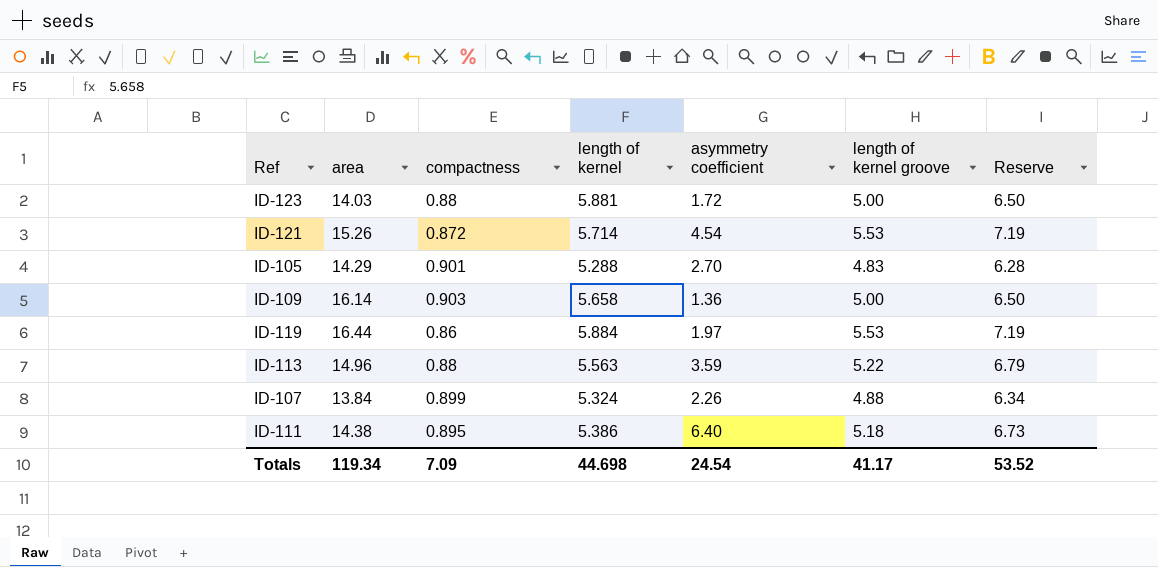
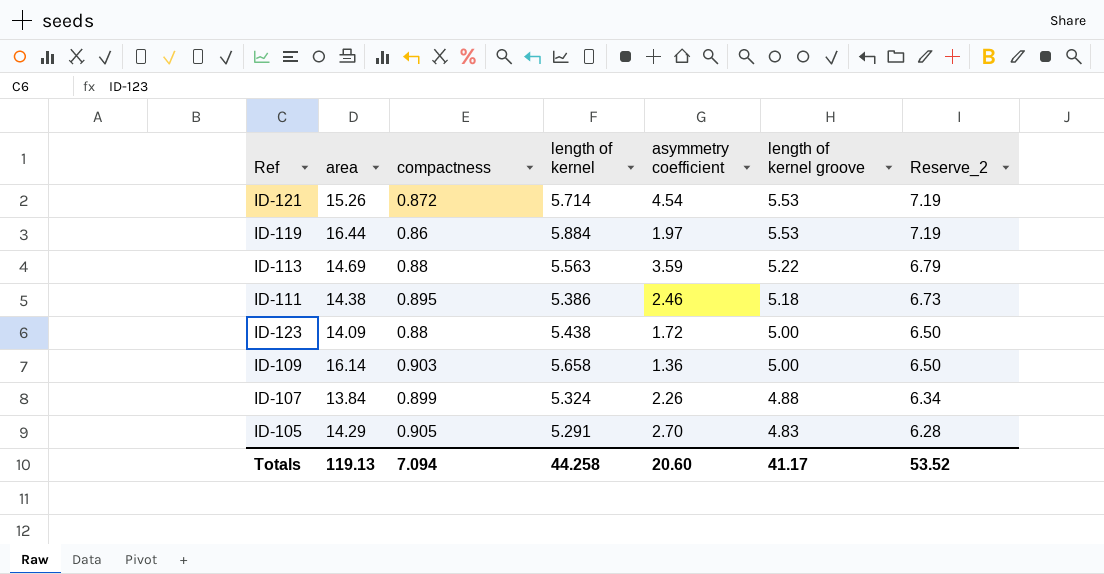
row order: none -> length of kernel groove descending
column name: Reserve -> Reserve_2
ID-113 | area: 14.96 -> 14.69
ID-111 | asymmetry coefficient: 6.40 -> 2.46
ID-123 | area: 14.03 -> 14.09
ID-123 | length of kernel: 5.881 -> 5.438
ID-105 | compactness: 0.901 -> 0.905
ID-105 | length of kernel: 5.288 -> 5.291
Totals | area: 119.34 -> 119.13
Totals | compactness: 7.09 -> 7.094
Totals | length of kernel: 44.698 -> 44.258
Totals | asymmetry coefficient: 24.54 -> 20.60

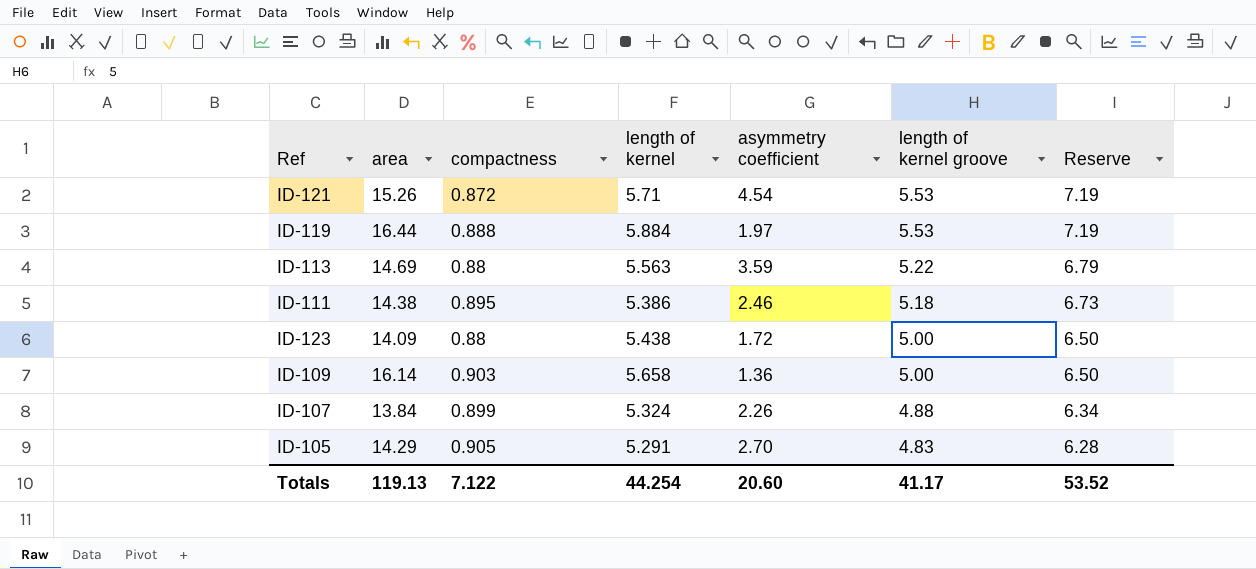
column name: Reserve_2 -> Reserve
ID-121 | length of kernel: 5.714 -> 5.71
ID-119 | compactness: 0.86 -> 0.888
Totals | compactness: 7.094 -> 7.122
Totals | length of kernel: 44.258 -> 44.254

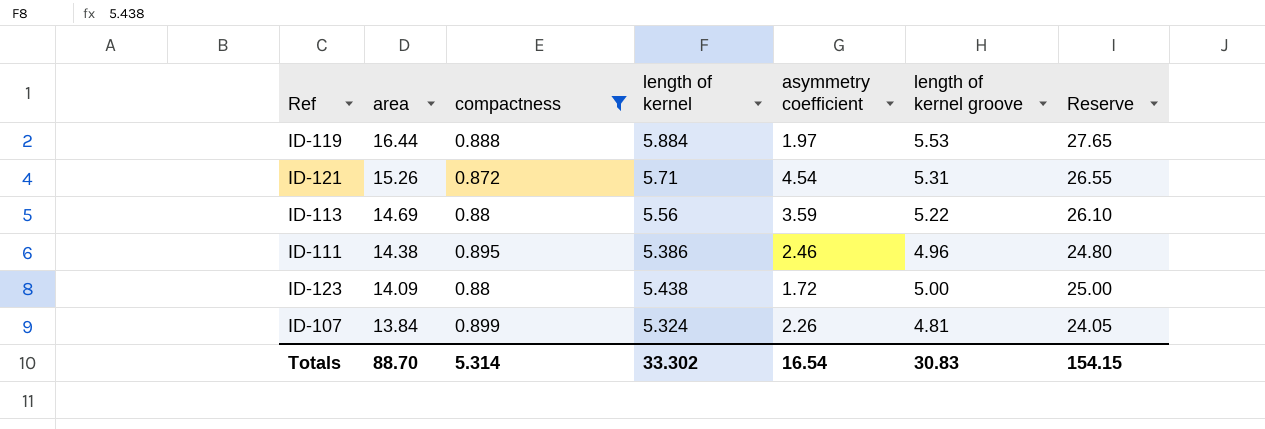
filter: none -> compactness <= 0.899
row order: length of kernel groove descending -> area descending
column Reserve | formula: [length of kernel groove] * 1.3 -> [length of kernel groove] * 5
ID-121 | length of kernel groove: 5.53 -> 5.31
ID-113 | length of kernel: 5.563 -> 5.56
ID-111 | length of kernel groove: 5.18 -> 4.96
ID-107 | length of kernel groove: 4.88 -> 4.81
Totals | area: 119.13 -> 88.70
Totals | compactness: 7.122 -> 5.314
Totals | length of kernel: 44.254 -> 33.302
Totals | asymmetry coefficient: 20.60 -> 16.54
Totals | length of kernel groove: 41.17 -> 30.83
Totals | Reserve: 53.52 -> 154.15

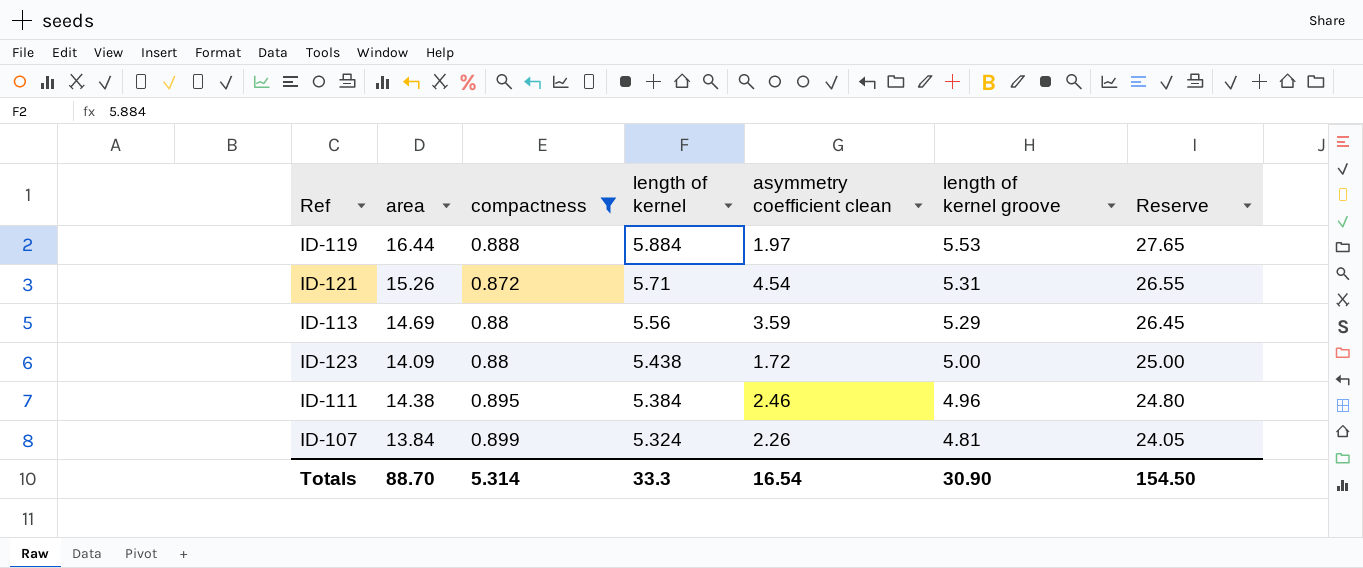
row order: area descending -> length of kernel descending
column name: asymmetry coefficient -> asymmetry coefficient clean
ID-113 | length of kernel groove: 5.22 -> 5.29
ID-113 | Reserve: 26.10 -> 26.45
ID-111 | length of kernel: 5.386 -> 5.384
Totals | length of kernel: 33.302 -> 33.3
Totals | length of kernel groove: 30.83 -> 30.90
Totals | Reserve: 154.15 -> 154.50

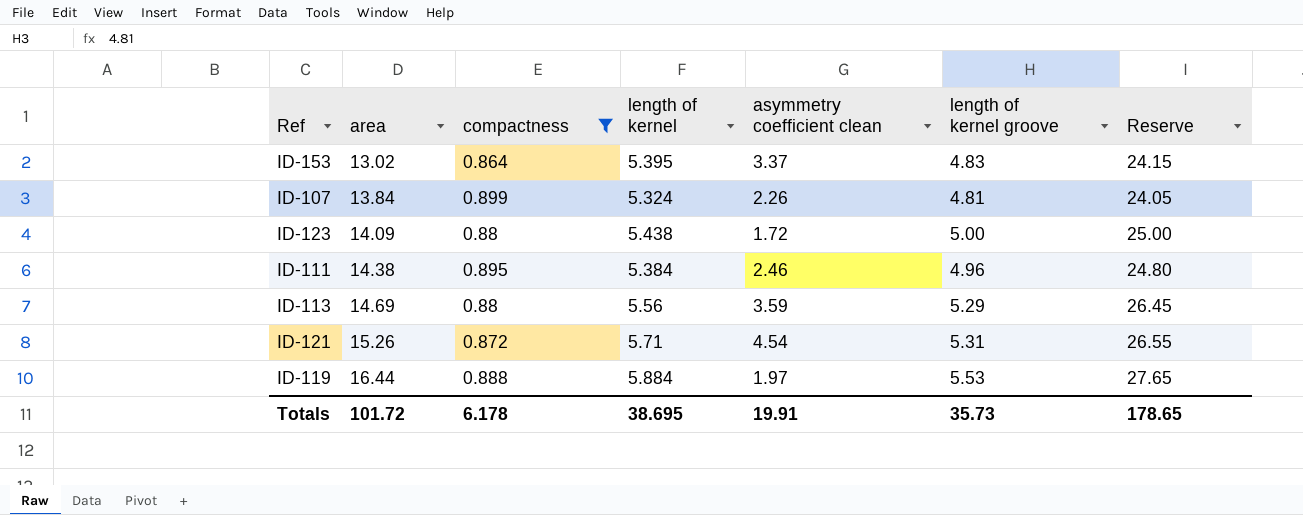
row order: length of kernel descending -> area ascending
row ID-153: none -> 13.02 | 0.864 | 5.395 | 3.37 | 4.83 | 24.15
Totals | area: 88.70 -> 101.72
Totals | compactness: 5.314 -> 6.178
Totals | length of kernel: 33.3 -> 38.695
Totals | asymmetry coefficient clean: 16.54 -> 19.91
Totals | length of kernel groove: 30.90 -> 35.73
Totals | Reserve: 154.50 -> 178.65

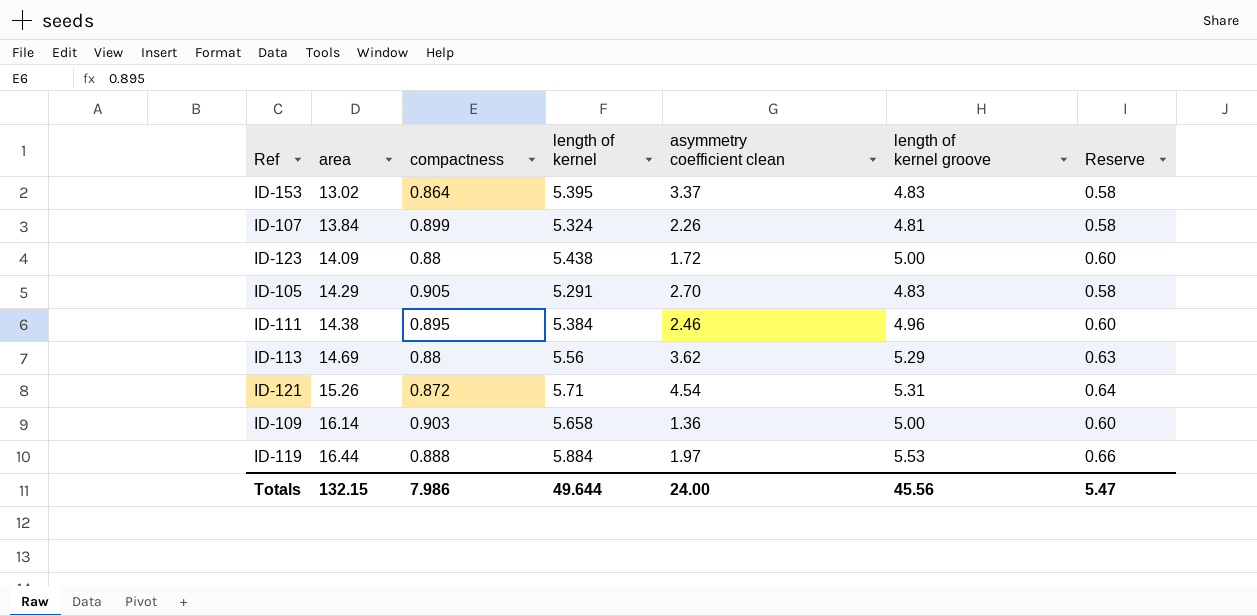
filter: compactness <= 0.899 -> none
column Reserve | formula: [length of kernel groove] * 5 -> [length of kernel groove] * 0.12
ID-113 | asymmetry coefficient clean: 3.59 -> 3.62
Totals | area: 101.72 -> 132.15
Totals | compactness: 6.178 -> 7.986
Totals | length of kernel: 38.695 -> 49.644
Totals | asymmetry coefficient clean: 19.91 -> 24.00
Totals | length of kernel groove: 35.73 -> 45.56
Totals | Reserve: 178.65 -> 5.47

